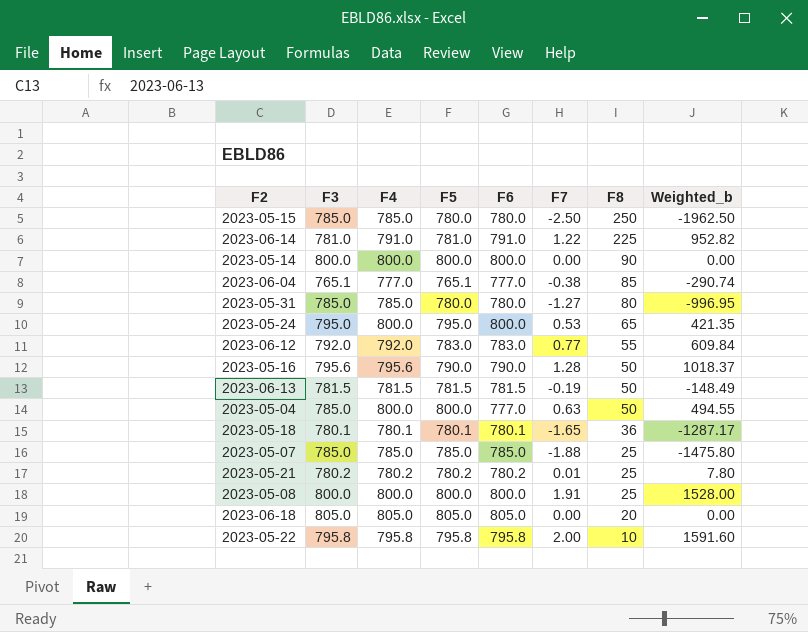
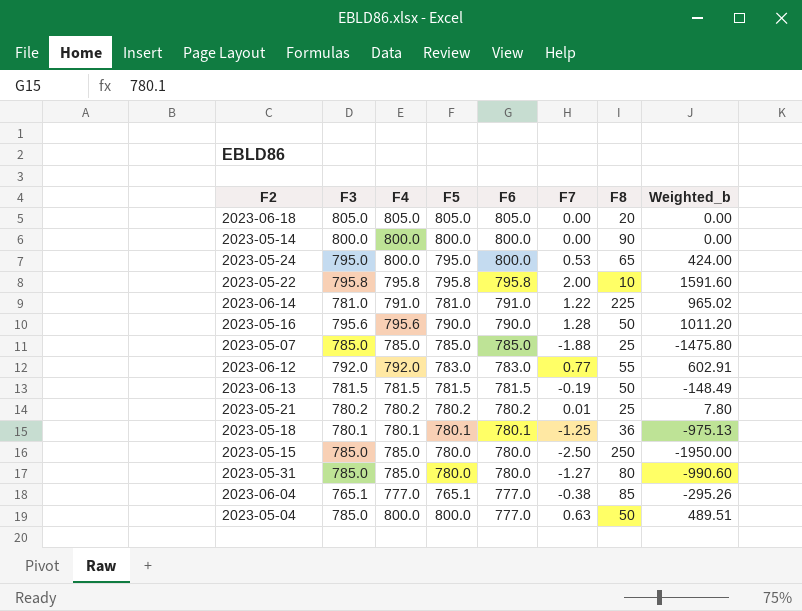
row order: F8 descending -> F6 descending
column Weighted_b | formula: [F3] * [F7] -> [F6] * [F7]
row 2023-05-08: 800.0 | 800.0 | 800.0 | 800.0 | 1.91 | 25 | 1528.00 -> none
2023-05-18 | F7: -1.65 -> -1.25

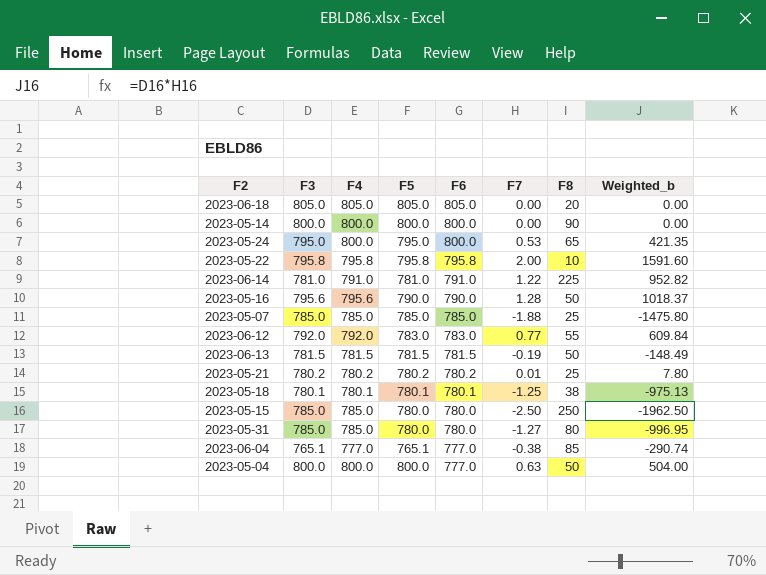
column Weighted_b | formula: [F6] * [F7] -> [F3] * [F7]
2023-05-18 | F8: 36 -> 38
2023-05-04 | F3: 785.0 -> 800.0

